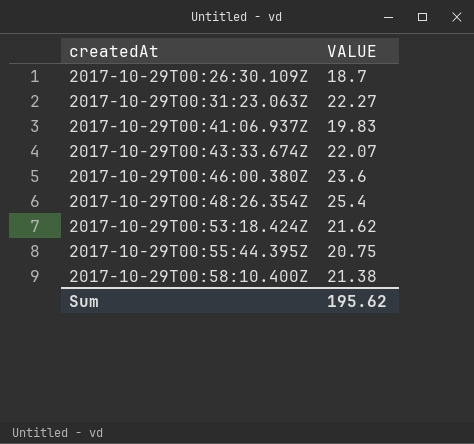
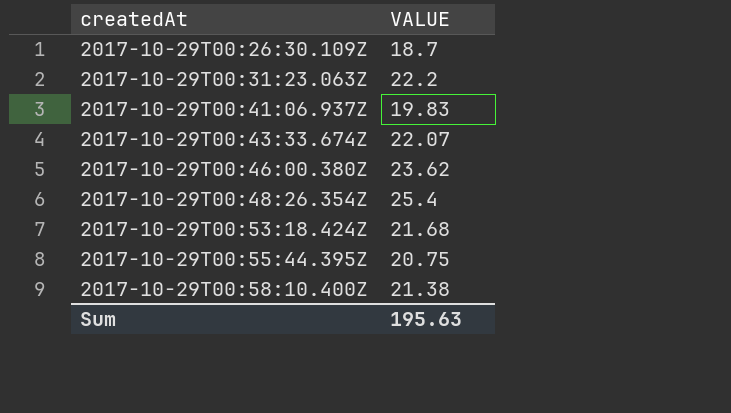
2017-10-29T00:31:23.063Z | VALUE: 22.27 -> 22.2
2017-10-29T00:46:00.380Z | VALUE: 23.6 -> 23.62
2017-10-29T00:53:18.424Z | VALUE: 21.62 -> 21.68
Sum | VALUE: 195.62 -> 195.63

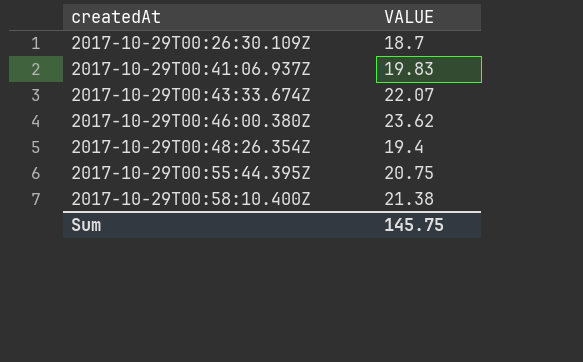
row 2017-10-29T00:31:23.063Z: 22.2 -> none
row 2017-10-29T00:53:18.424Z: 21.68 -> none
2017-10-29T00:48:26.354Z | VALUE: 25.4 -> 19.4
Sum | VALUE: 195.63 -> 145.75

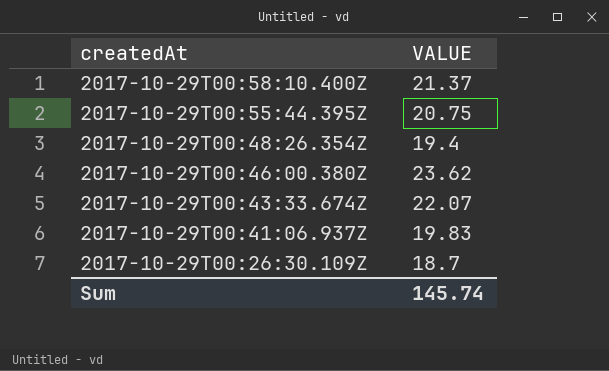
row order: createdAt ascending -> createdAt descending
2017-10-29T00:58:10.400Z | VALUE: 21.38 -> 21.37
Sum | VALUE: 145.75 -> 145.74

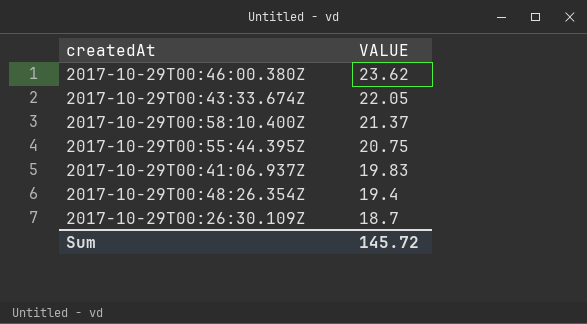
row order: createdAt descending -> VALUE descending
2017-10-29T00:43:33.674Z | VALUE: 22.07 -> 22.05
Sum | VALUE: 145.74 -> 145.72

